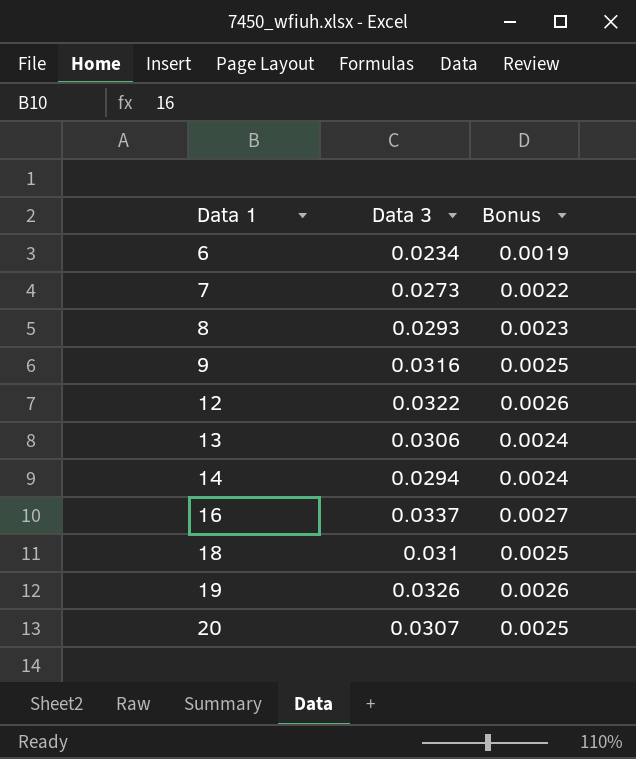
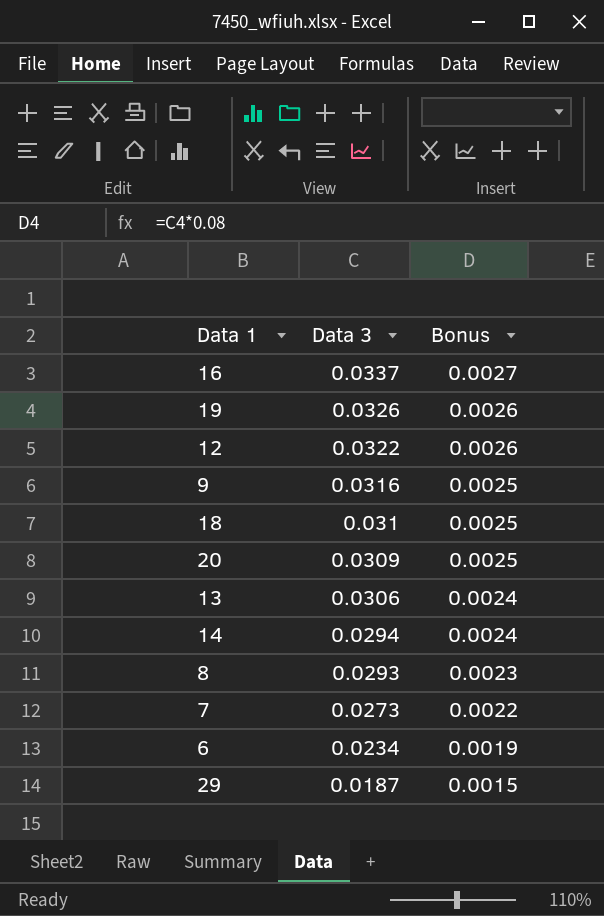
row order: Data 1 ascending -> Data 3 descending
20 | Data 3: 0.0307 -> 0.0309
row 29: none -> 0.0187 | 0.0015

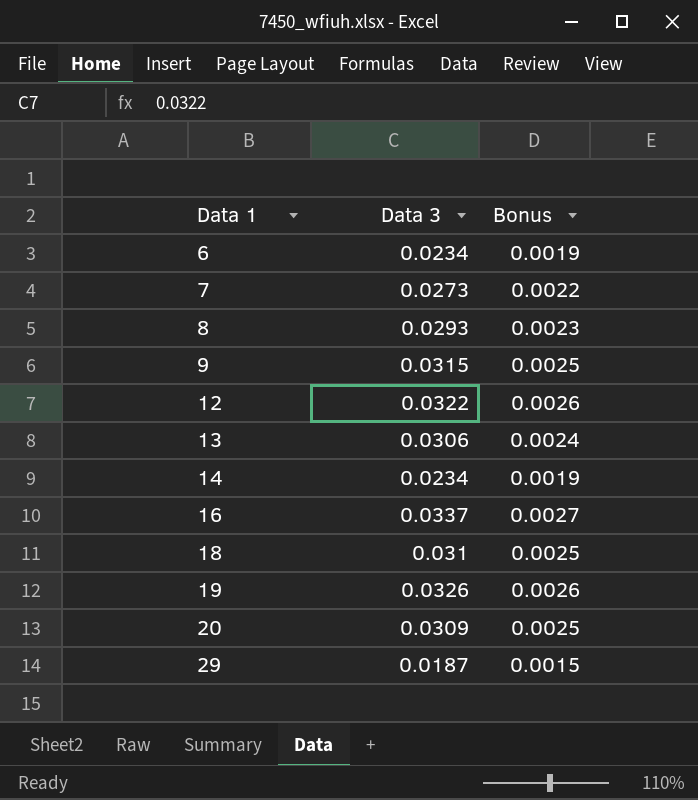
row order: Data 3 descending -> Data 1 ascending
9 | Data 3: 0.0316 -> 0.0315
14 | Data 3: 0.0294 -> 0.0234
14 | Bonus: 0.0024 -> 0.0019

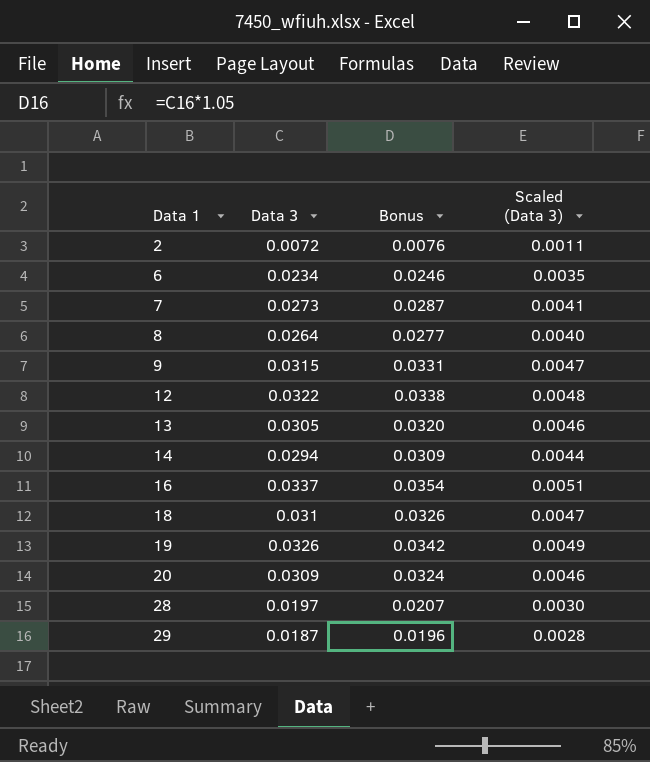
column Bonus | formula: [Data 3] * 0.08 -> [Data 3] * 1.05
column Scaled (Data 3) | formula: none -> [Data 3] * 0.15
row 2: none -> 0.0072 | 0.0076 | 0.0011
8 | Data 3: 0.0293 -> 0.0264
13 | Data 3: 0.0306 -> 0.0305
14 | Data 3: 0.0234 -> 0.0294
row 28: none -> 0.0197 | 0.0207 | 0.0030

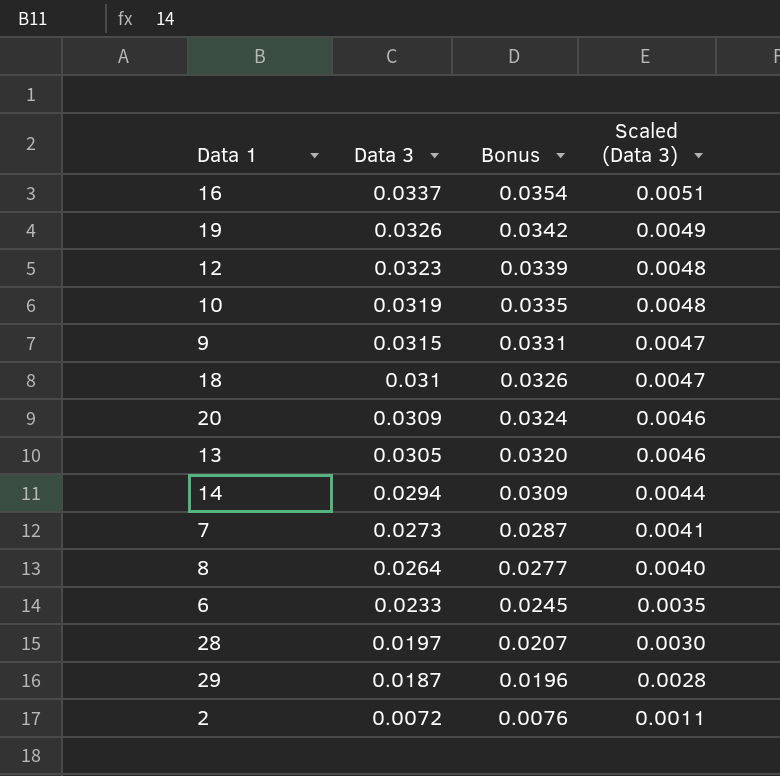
row order: Data 1 ascending -> Data 3 descending
12 | Data 3: 0.0322 -> 0.0323
12 | Bonus: 0.0338 -> 0.0339
row 10: none -> 0.0319 | 0.0335 | 0.0048
6 | Data 3: 0.0234 -> 0.0233
6 | Bonus: 0.0246 -> 0.0245

